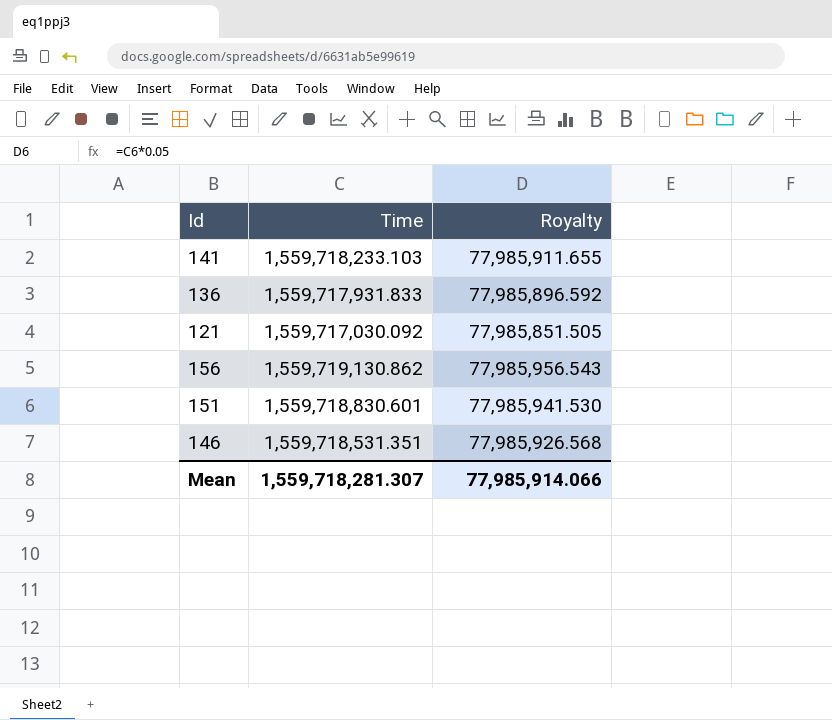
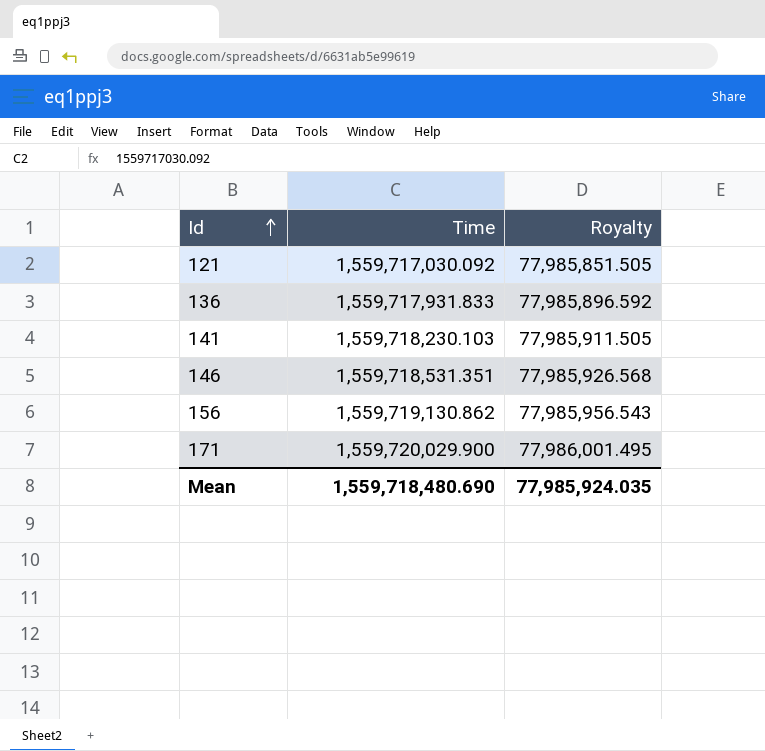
row order: none -> Id ascending
row 151: 1,559,718,830.601 | 77,985,941.530 -> none
141 | Time: 1,559,718,233.103 -> 1,559,718,230.103
141 | Royalty: 77,985,911.655 -> 77,985,911.505
row 171: none -> 1,559,720,029.900 | 77,986,001.495
Mean | Time: 1,559,718,281.307 -> 1,559,718,480.690
Mean | Royalty: 77,985,914.066 -> 77,985,924.035

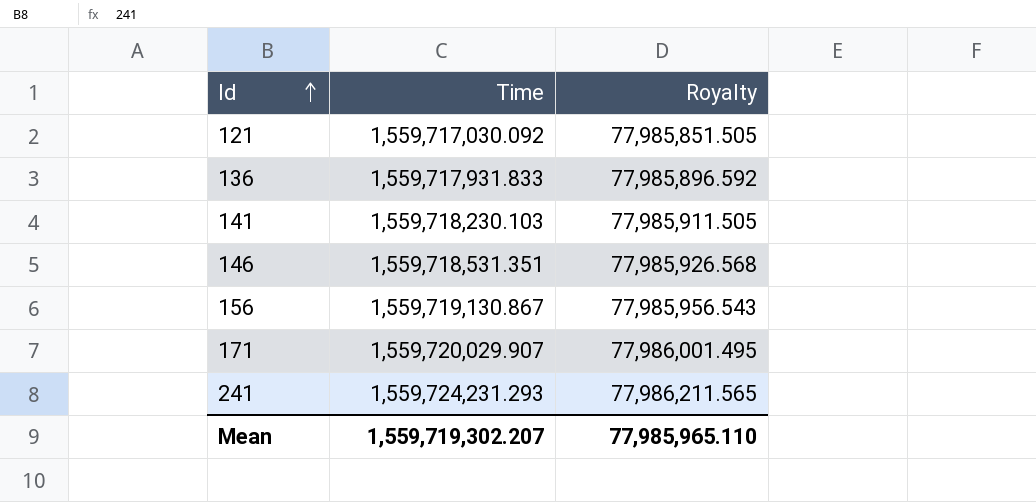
156 | Time: 1,559,719,130.862 -> 1,559,719,130.867
171 | Time: 1,559,720,029.900 -> 1,559,720,029.907
row 241: none -> 1,559,724,231.293 | 77,986,211.565
Mean | Time: 1,559,718,480.690 -> 1,559,719,302.207
Mean | Royalty: 77,985,924.035 -> 77,985,965.110

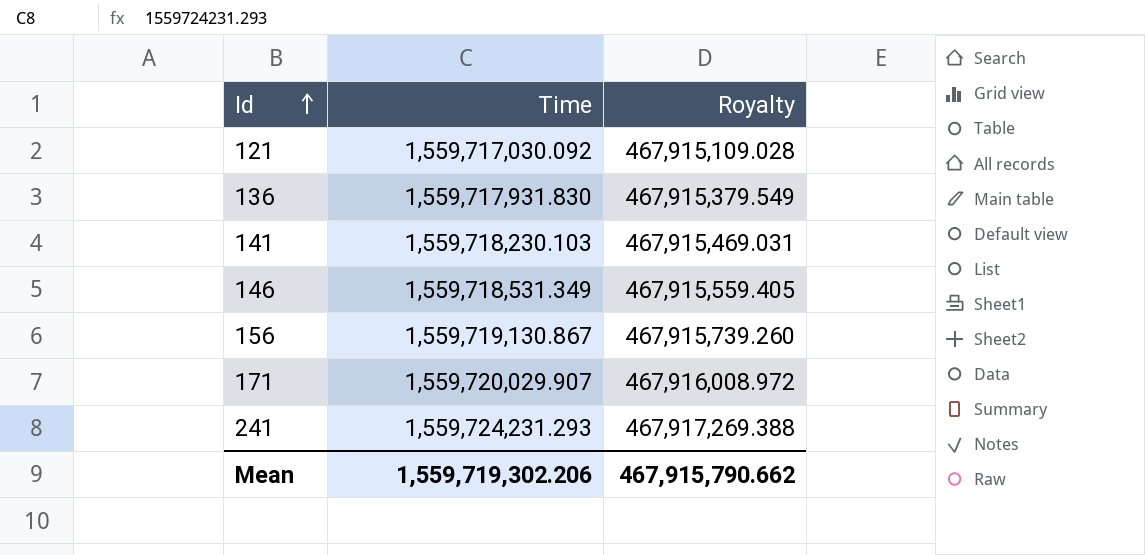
column Royalty | formula: [Time] * 0.05 -> [Time] * 0.3
136 | Time: 1,559,717,931.833 -> 1,559,717,931.830
146 | Time: 1,559,718,531.351 -> 1,559,718,531.349
Mean | Time: 1,559,719,302.207 -> 1,559,719,302.206
Mean | Royalty: 77,985,965.110 -> 467,915,790.662

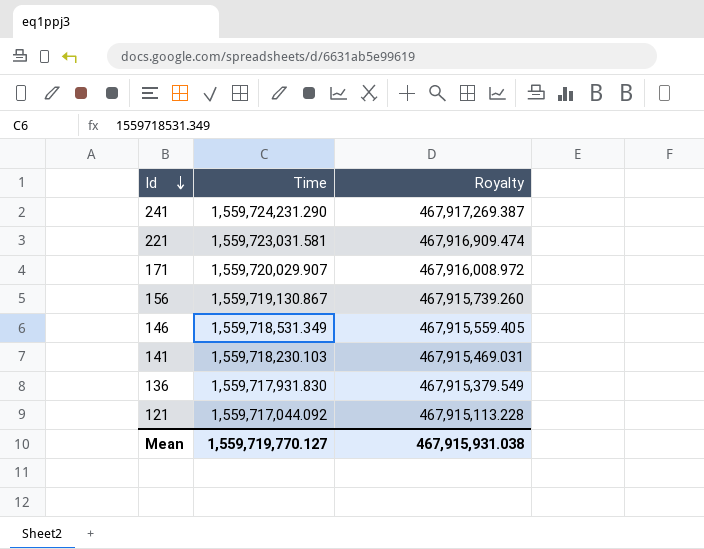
row order: Id ascending -> Id descending
241 | Time: 1,559,724,231.293 -> 1,559,724,231.290
241 | Royalty: 467,917,269.388 -> 467,917,269.387
row 221: none -> 1,559,723,031.581 | 467,916,909.474
121 | Time: 1,559,717,030.092 -> 1,559,717,044.092
121 | Royalty: 467,915,109.028 -> 467,915,113.228
Mean | Time: 1,559,719,302.206 -> 1,559,719,770.127
Mean | Royalty: 467,915,790.662 -> 467,915,931.038

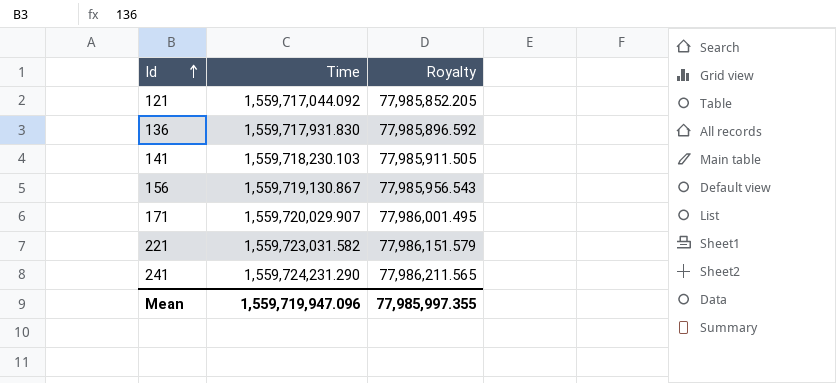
row order: Id descending -> Id ascending
column Royalty | formula: [Time] * 0.3 -> [Time] * 0.05
row 146: 1,559,718,531.349 | 467,915,559.405 -> none
221 | Time: 1,559,723,031.581 -> 1,559,723,031.582
Mean | Time: 1,559,719,770.127 -> 1,559,719,947.096
Mean | Royalty: 467,915,931.038 -> 77,985,997.355

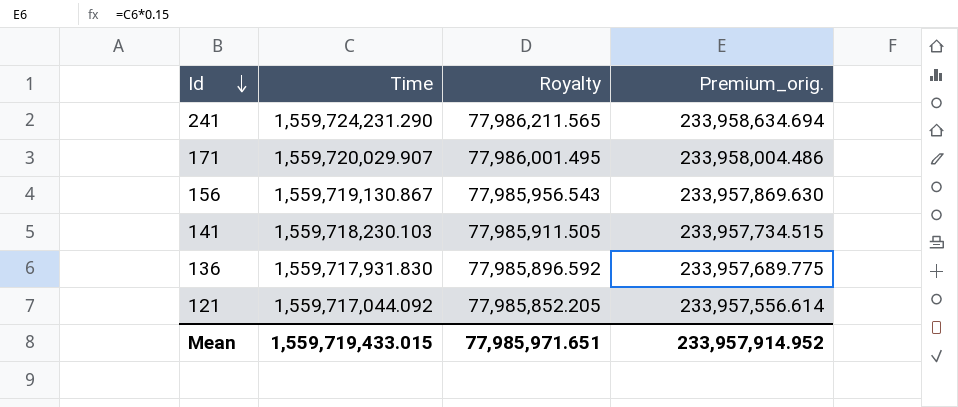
row order: Id ascending -> Id descending
column Premium_orig. | formula: none -> [Time] * 0.15
row 221: 1,559,723,031.582 | 77,986,151.579 -> none
Mean | Time: 1,559,719,947.096 -> 1,559,719,433.015
Mean | Royalty: 77,985,997.355 -> 77,985,971.651

